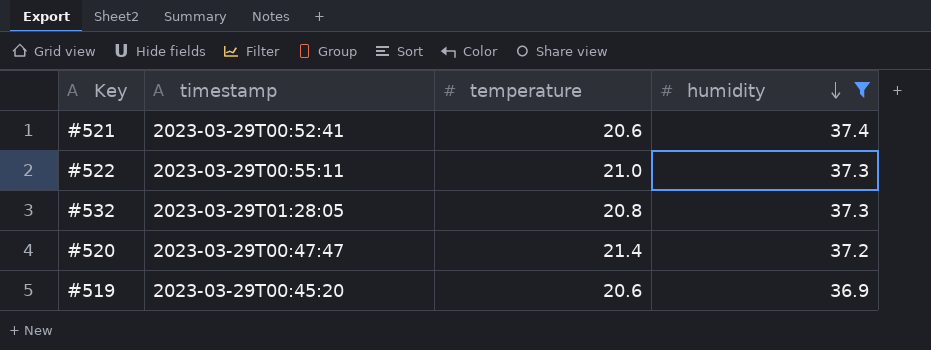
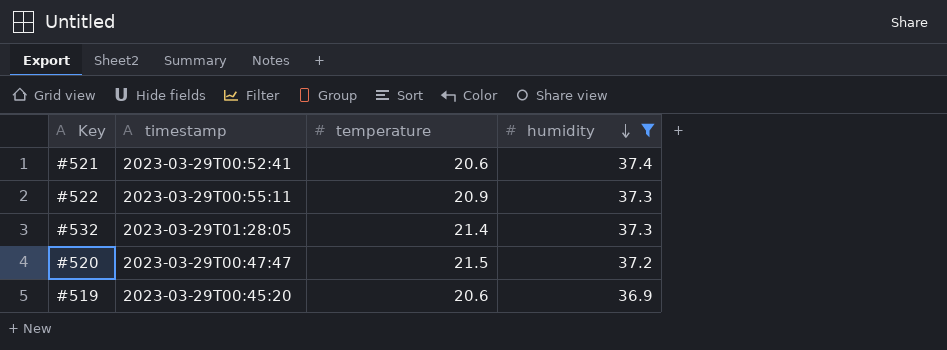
#522 | temperature: 21.0 -> 20.9
#532 | temperature: 20.8 -> 21.4
#520 | temperature: 21.4 -> 21.5

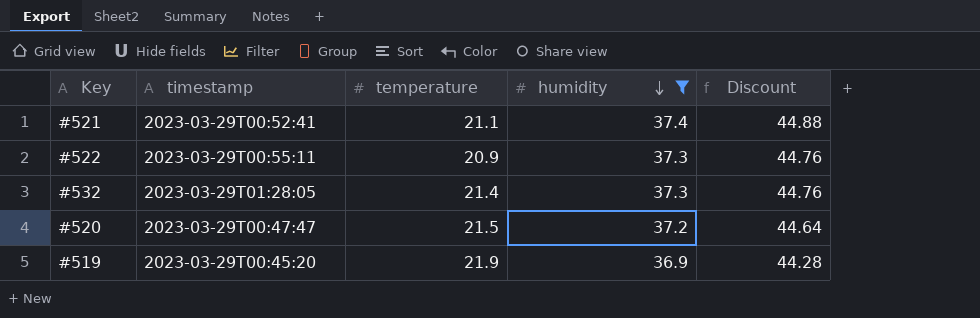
column Discount | formula: none -> [humidity] * 1.2
#521 | temperature: 20.6 -> 21.1
#519 | temperature: 20.6 -> 21.9

